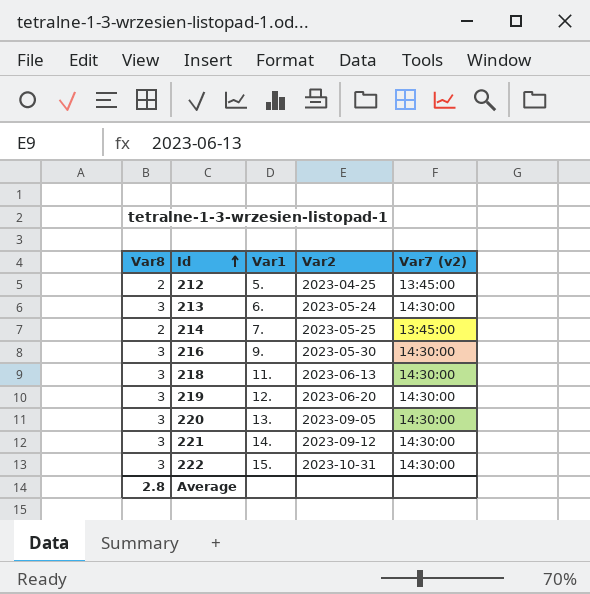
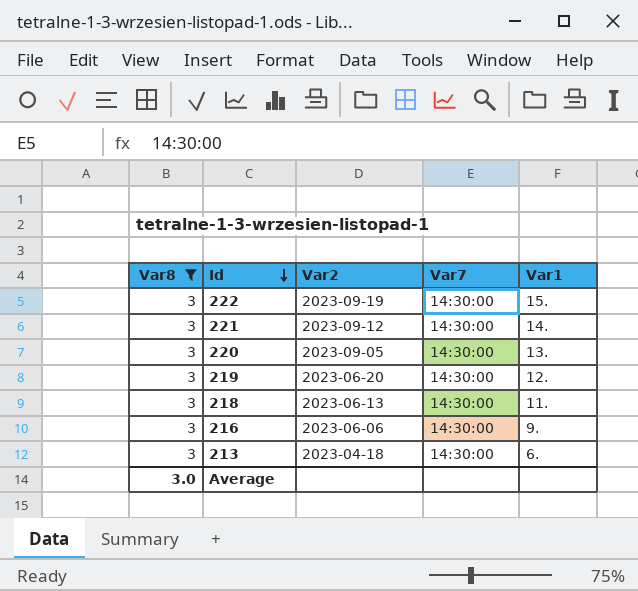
filter: none -> Var8 = 3
row order: Id ascending -> Id descending
column name: Var7 (v2) -> Var7
column Var1 | position: 3 -> 5
222 | Var2: 2023-10-31 -> 2023-09-19
216 | Var2: 2023-05-30 -> 2023-06-06
213 | Var2: 2023-05-24 -> 2023-04-18
Average | Var8: 2.8 -> 3.0

